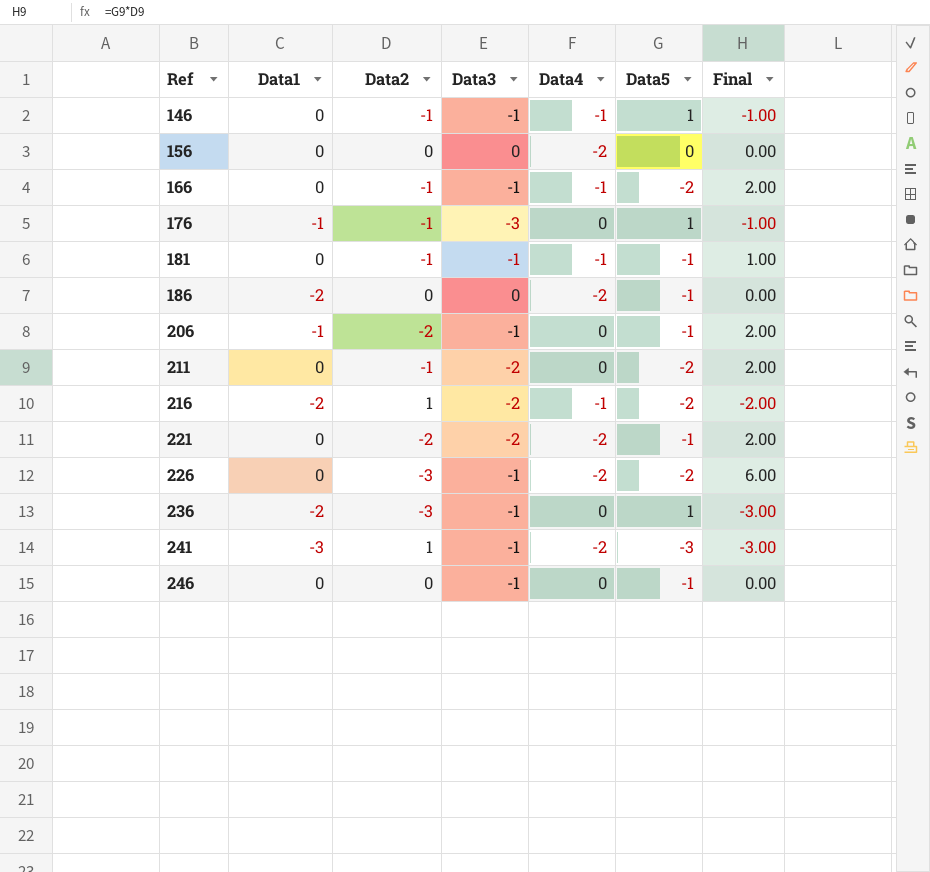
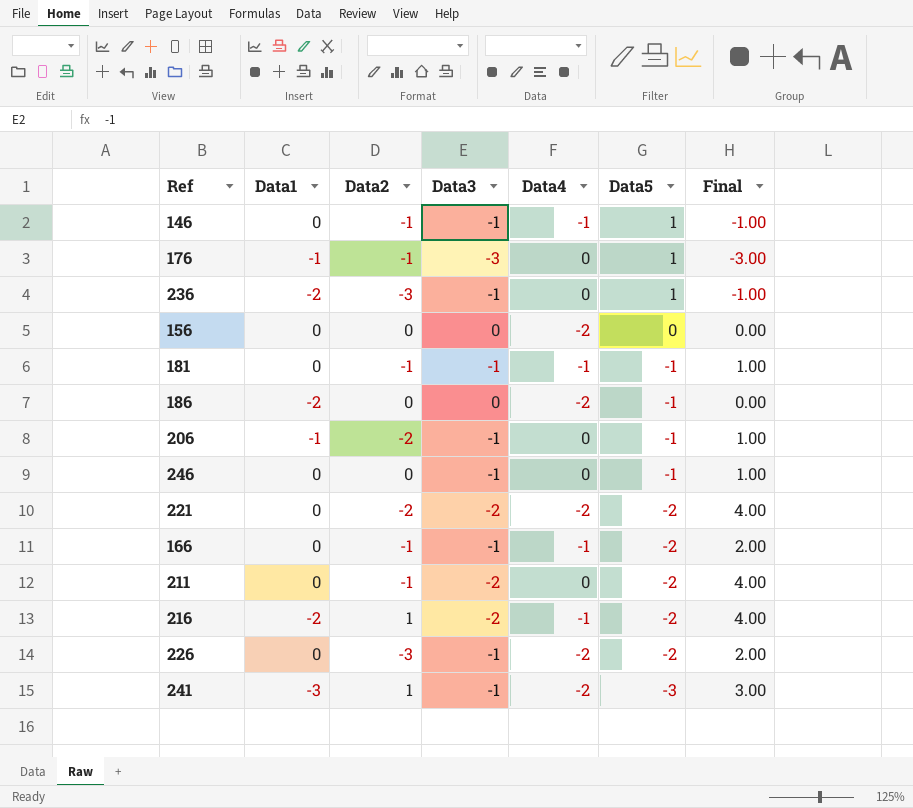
row order: Ref ascending -> Data5 descending
column Final | formula: [Data2] * [Data5] -> [Data3] * [Data5]
221 | Data5: -1 -> -2

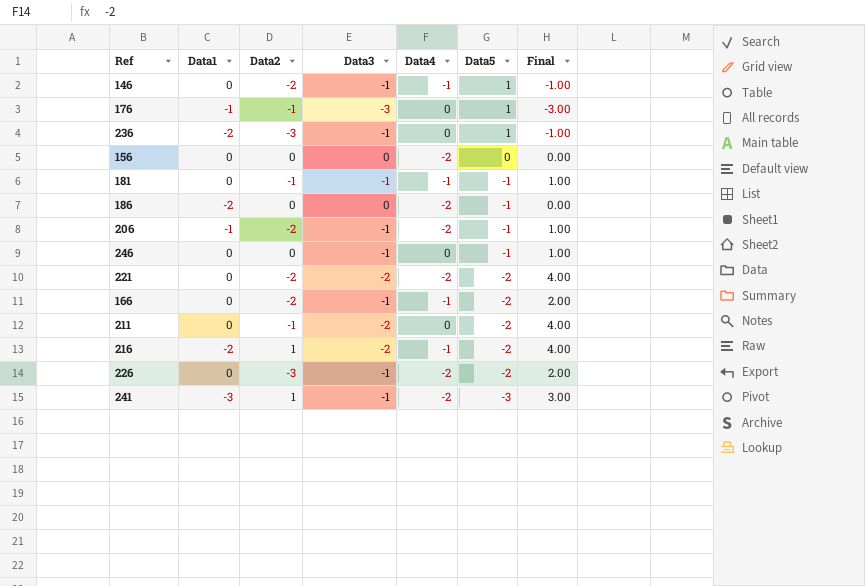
146 | Data2: -1 -> -2
206 | Data4: 0 -> -2
166 | Data2: -1 -> -2

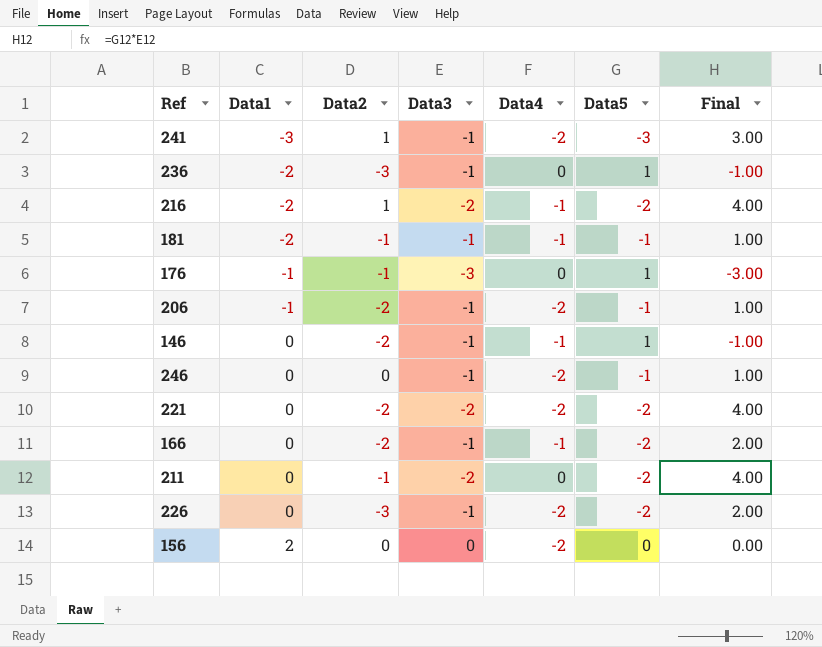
row order: Data5 descending -> Data1 ascending
row 186: -2 | 0 | 0 | -2 | -1 | 0.00 -> none
181 | Data1: 0 -> -2
246 | Data4: 0 -> -2
156 | Data1: 0 -> 2

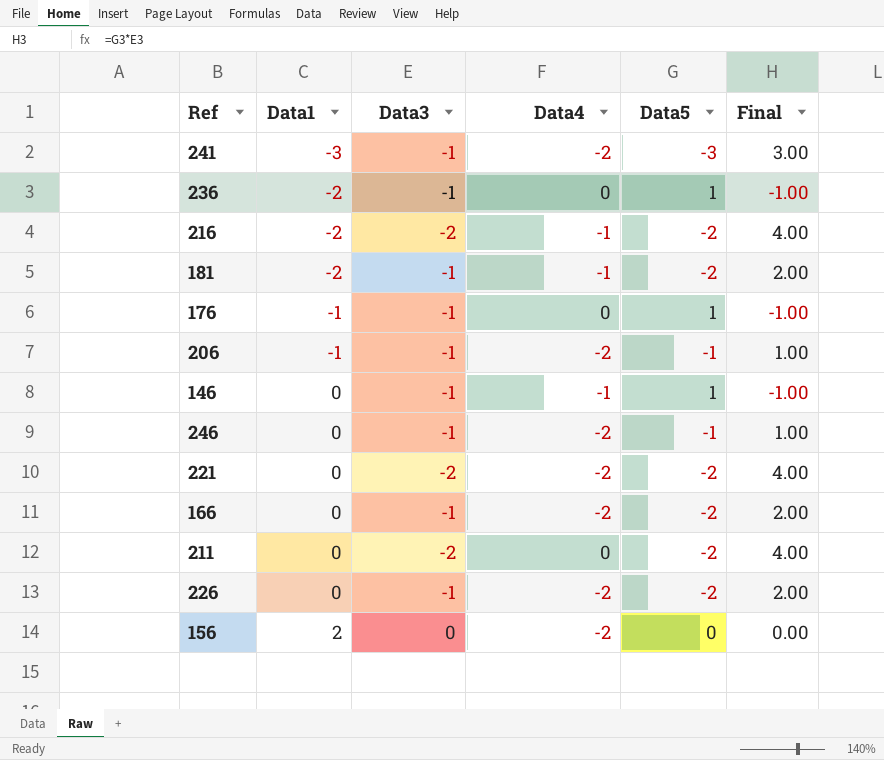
column Data2 | position: 3 -> none
181 | Data5: -1 -> -2
181 | Final: 1.00 -> 2.00
176 | Data3: -3 -> -1
176 | Final: -3.00 -> -1.00
166 | Data4: -1 -> -2

